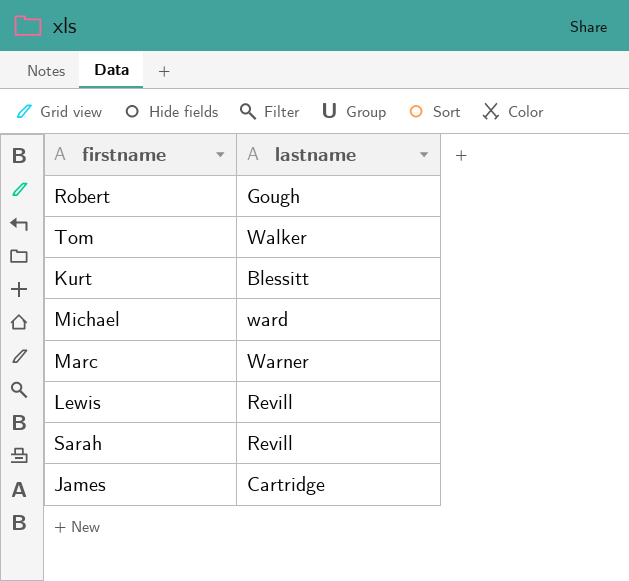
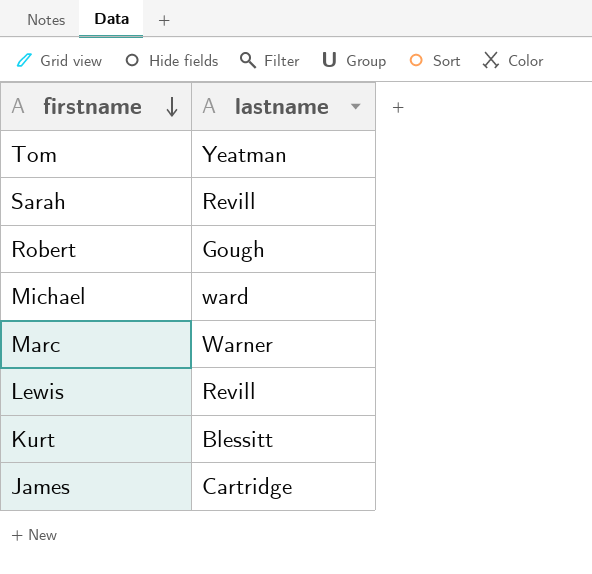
row order: none -> firstname descending
Tom | lastname: Walker -> Yeatman

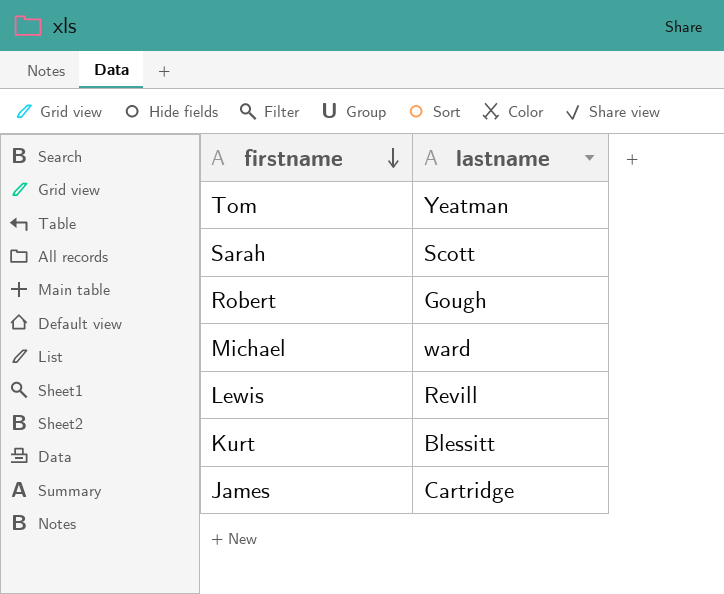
row Marc: Warner -> none
Sarah | lastname: Revill -> Scott

